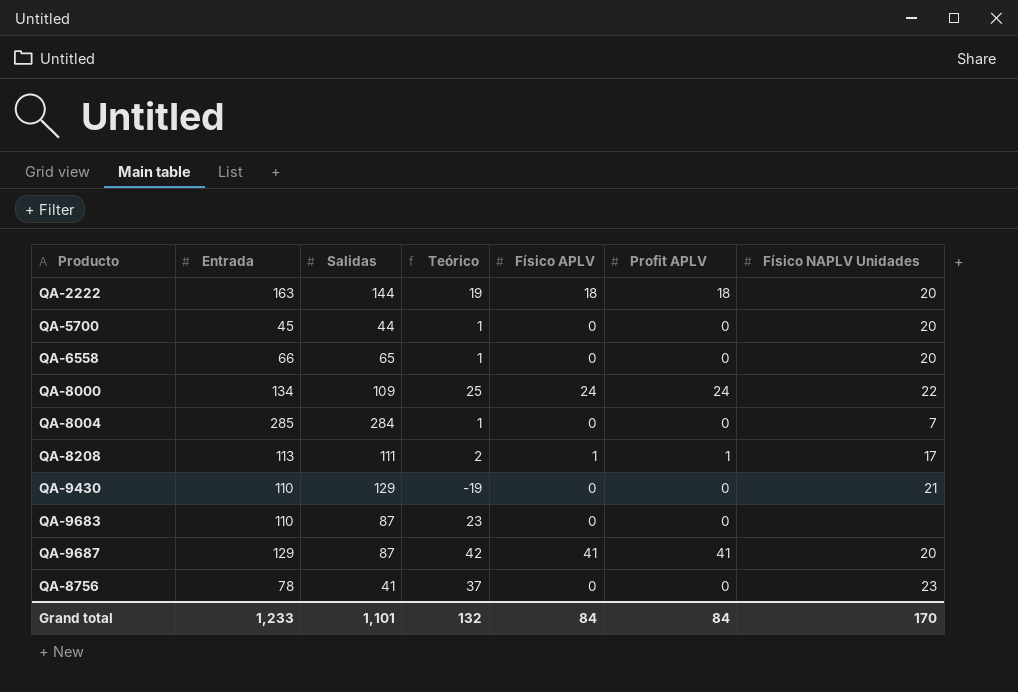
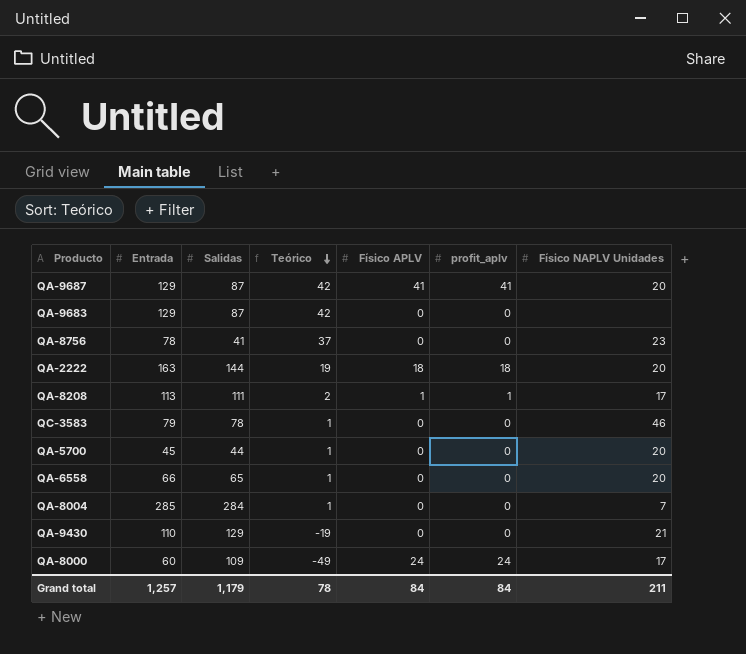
row order: none -> Teórico descending
column name: Profit APLV -> profit_aplv
QA-9683 | Entrada: 110 -> 129
QA-9683 | Teórico: 23 -> 42
row QC-3583: none -> 79 | 78 | 1 | 0 | 0 | 46
QA-8000 | Entrada: 134 -> 60
QA-8000 | Teórico: 25 -> -49
QA-8000 | Físico NAPLV Unidades: 22 -> 17
Grand total | Entrada: 1,233 -> 1,257
Grand total | Salidas: 1,101 -> 1,179
Grand total | Teórico: 132 -> 78
Grand total | Físico NAPLV Unidades: 170 -> 211

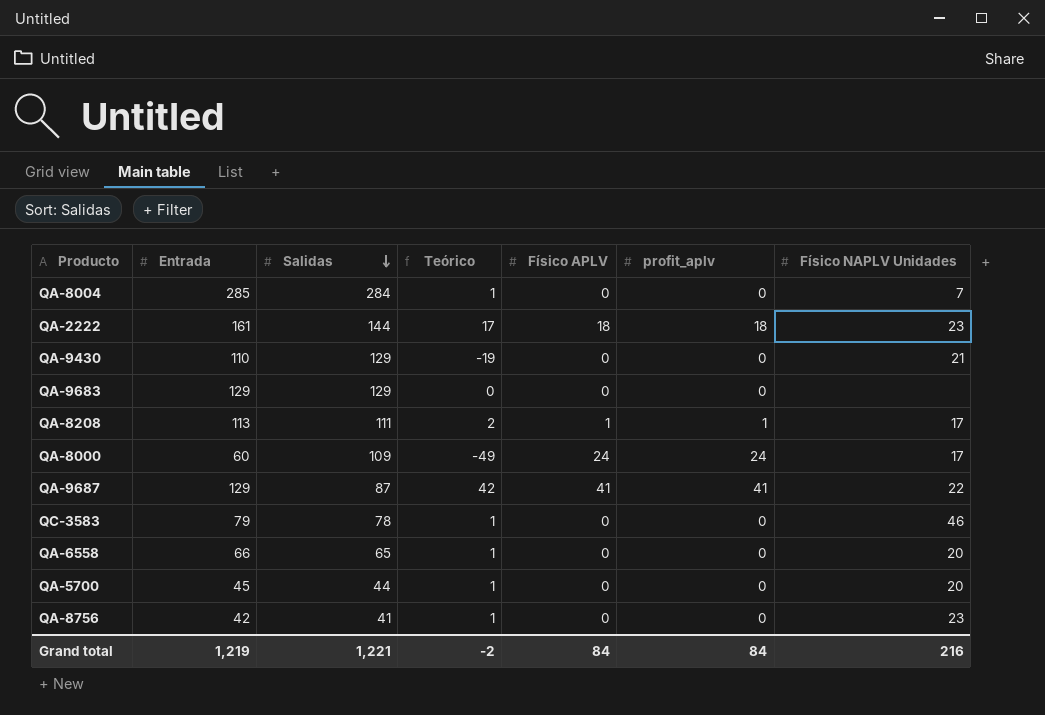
row order: Teórico descending -> Salidas descending
QA-2222 | Entrada: 163 -> 161
QA-2222 | Teórico: 19 -> 17
QA-2222 | Físico NAPLV Unidades: 20 -> 23
QA-9683 | Salidas: 87 -> 129
QA-9683 | Teórico: 42 -> 0
QA-9687 | Físico NAPLV Unidades: 20 -> 22
QA-8756 | Entrada: 78 -> 42
QA-8756 | Teórico: 37 -> 1
Grand total | Entrada: 1,257 -> 1,219
Grand total | Salidas: 1,179 -> 1,221
Grand total | Teórico: 78 -> -2
Grand total | Físico NAPLV Unidades: 211 -> 216

